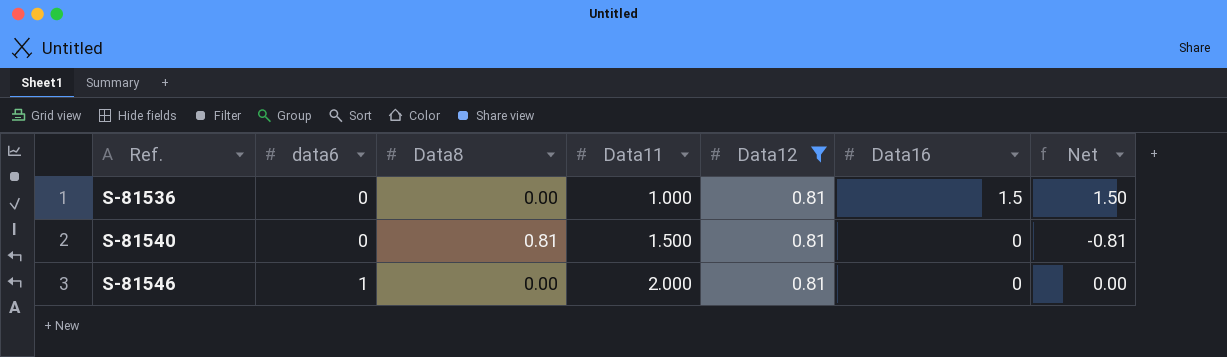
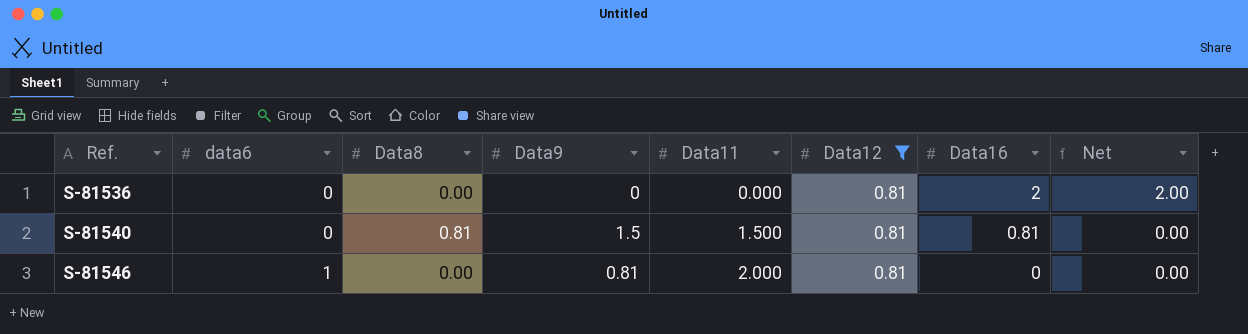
column Data9 | position: none -> 4
S-81536 | Data11: 1.000 -> 0.000
S-81536 | Data16: 1.5 -> 2
S-81536 | Net: 1.50 -> 2.00
S-81540 | Data16: 0 -> 0.81
S-81540 | Net: -0.81 -> 0.00

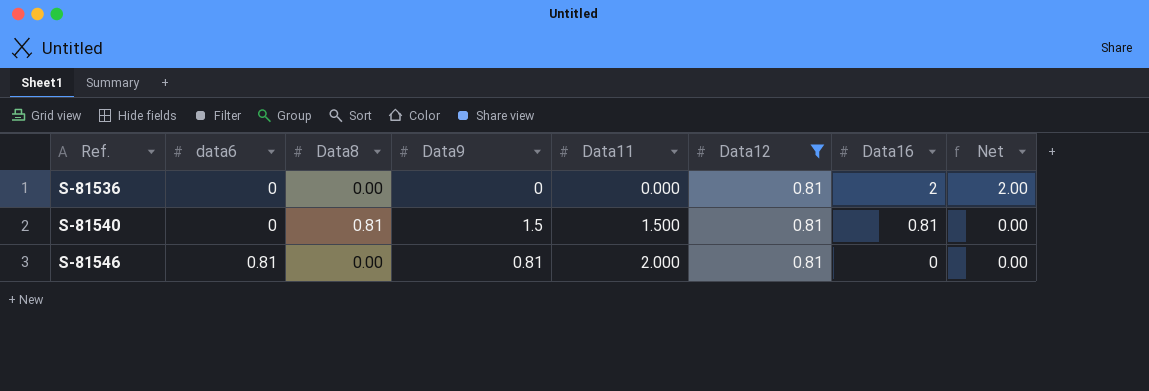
S-81546 | data6: 1 -> 0.81

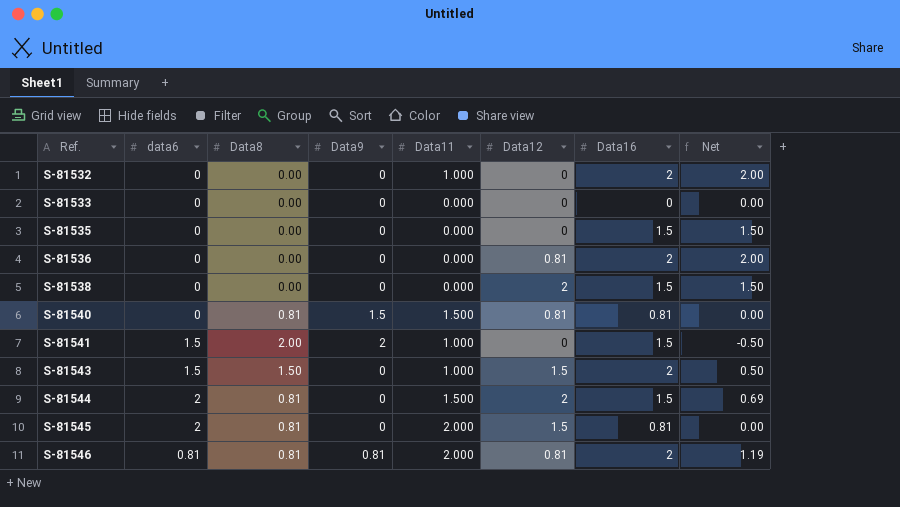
filter: Data12 = 0.81 -> none
S-81546 | Data8: 0.00 -> 0.81
S-81546 | Data16: 0 -> 2
S-81546 | Net: 0.00 -> 1.19

